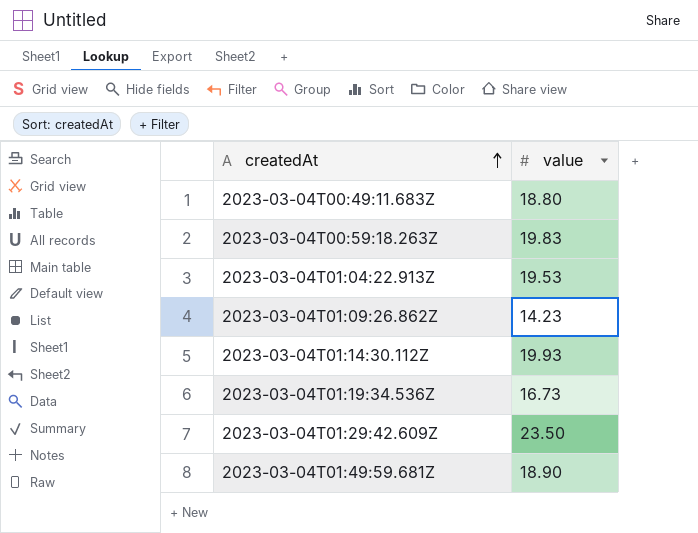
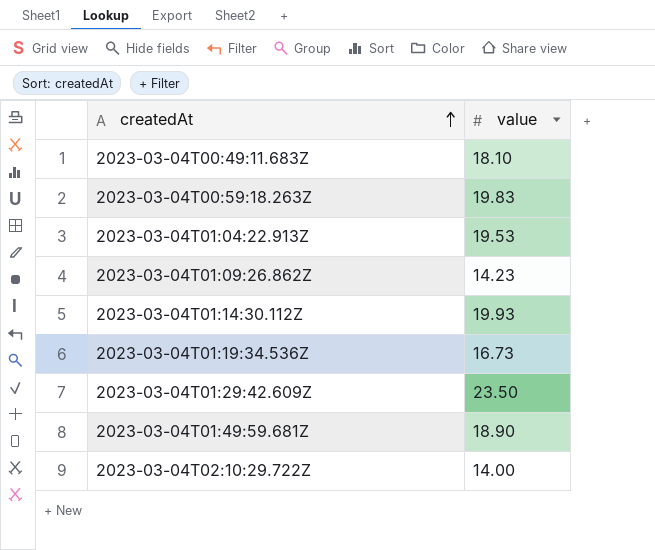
2023-03-04T00:49:11.683Z | value: 18.80 -> 18.10
row 2023-03-04T02:10:29.722Z: none -> 14.00

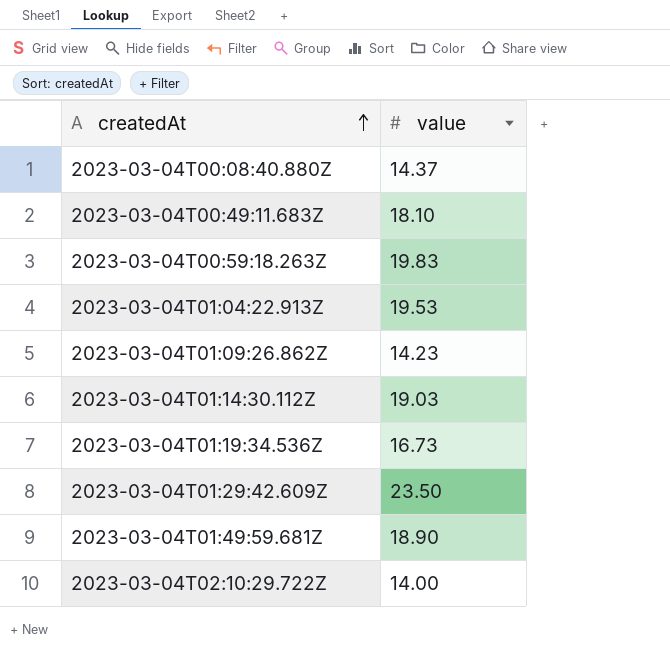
row 2023-03-04T00:08:40.880Z: none -> 14.37
2023-03-04T01:14:30.112Z | value: 19.93 -> 19.03

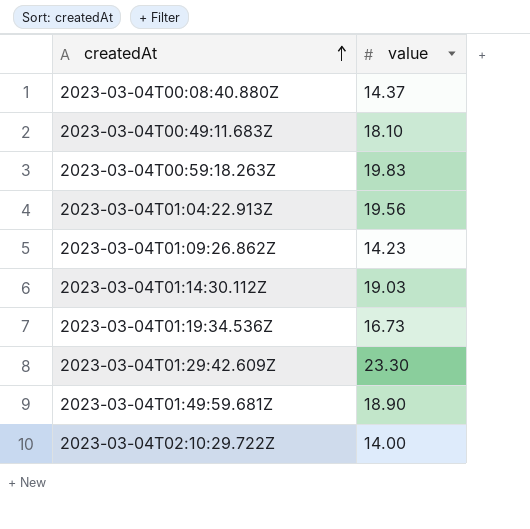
2023-03-04T01:04:22.913Z | value: 19.53 -> 19.56
2023-03-04T01:29:42.609Z | value: 23.50 -> 23.30

